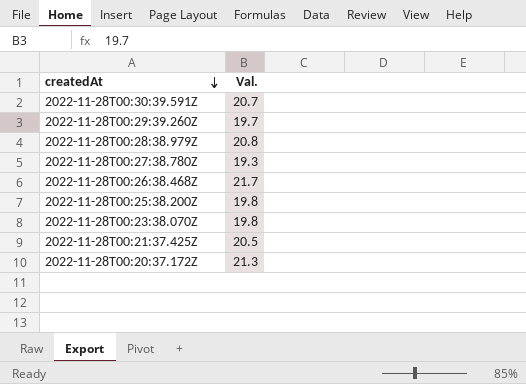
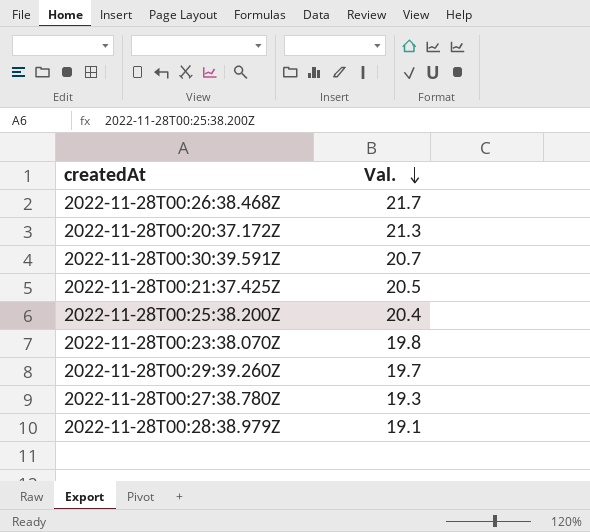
row order: createdAt descending -> Val. descending
2022-11-28T00:25:38.200Z | Val.: 19.8 -> 20.4
2022-11-28T00:28:38.979Z | Val.: 20.8 -> 19.1

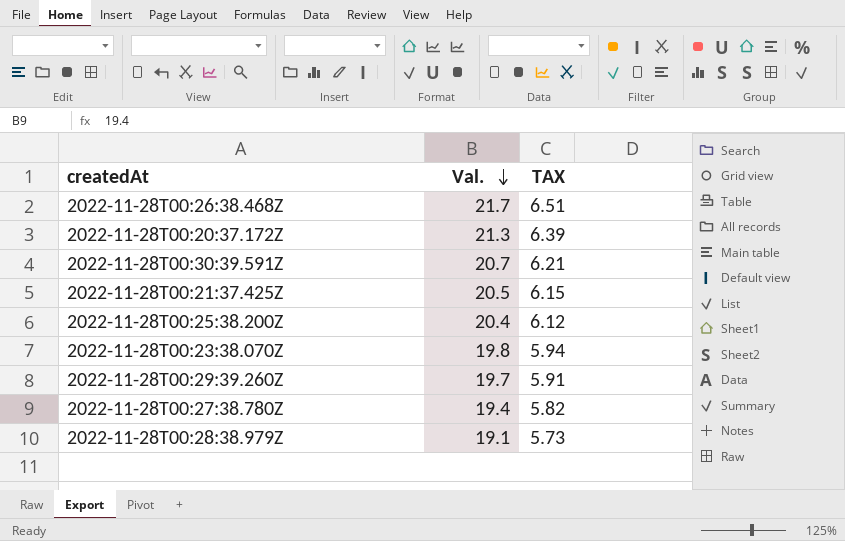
column TAX | formula: none -> [Val.] * 0.3
2022-11-28T00:27:38.780Z | Val.: 19.3 -> 19.4

